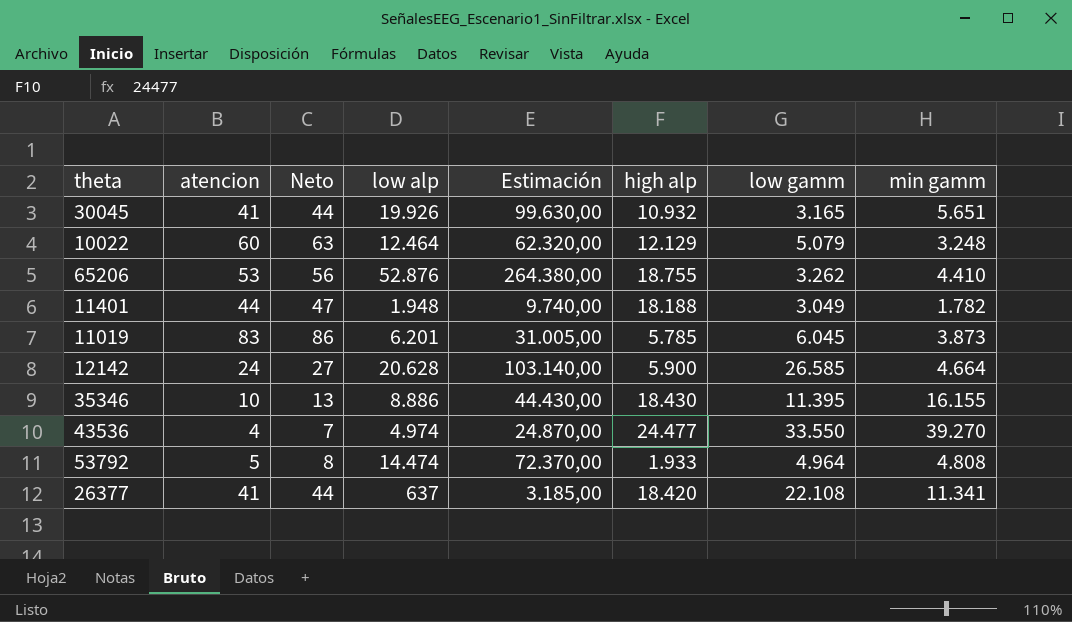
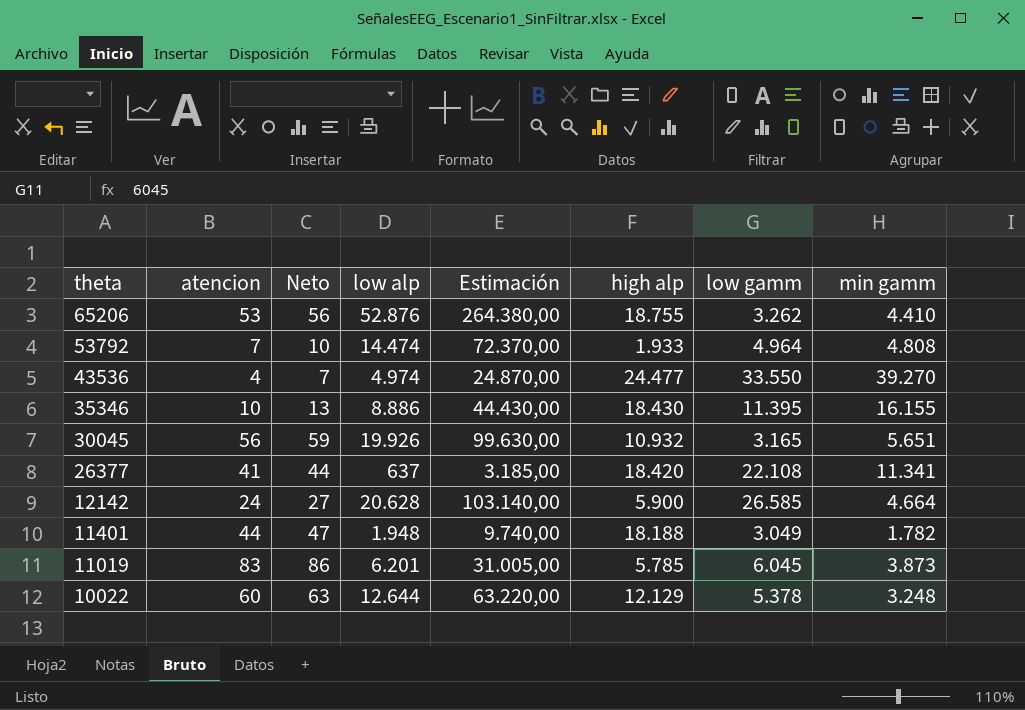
row order: none -> theta descending
53792 | atencion: 5 -> 7
53792 | Neto: 8 -> 10
30045 | atencion: 41 -> 56
30045 | Neto: 44 -> 59
10022 | low alp: 12.464 -> 12.644
10022 | Estimación: 62.320,00 -> 63.220,00
10022 | low gamm: 5.079 -> 5.378

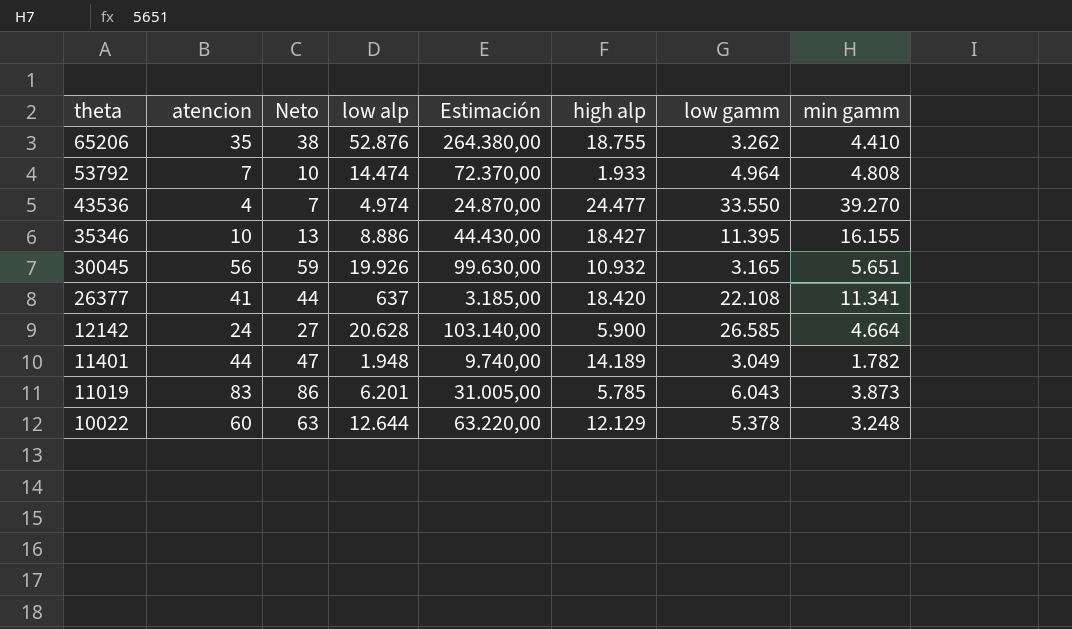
65206 | atencion: 53 -> 35
65206 | Neto: 56 -> 38
35346 | high alp: 18.430 -> 18.427
11401 | high alp: 18.188 -> 14.189
11019 | low gamm: 6.045 -> 6.043

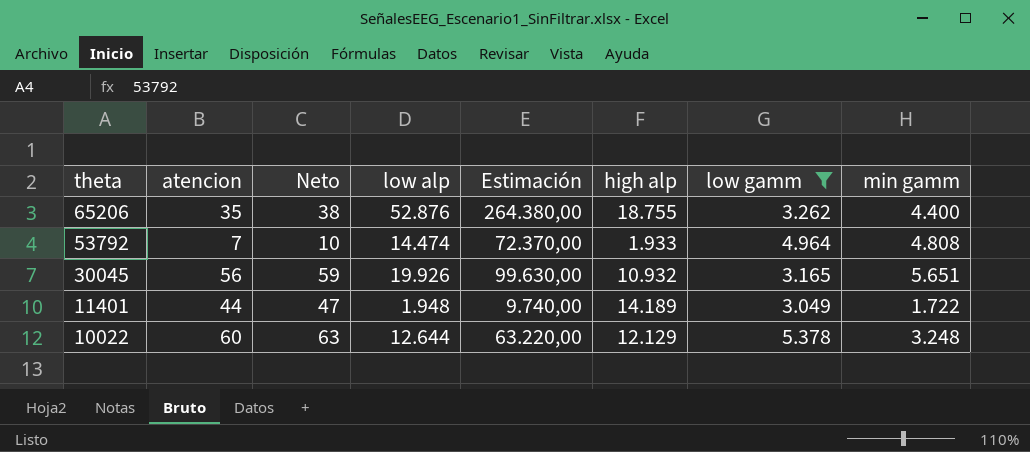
filter: none -> low gamm <= 5.378
65206 | min gamm: 4.410 -> 4.400
11401 | min gamm: 1.782 -> 1.722

